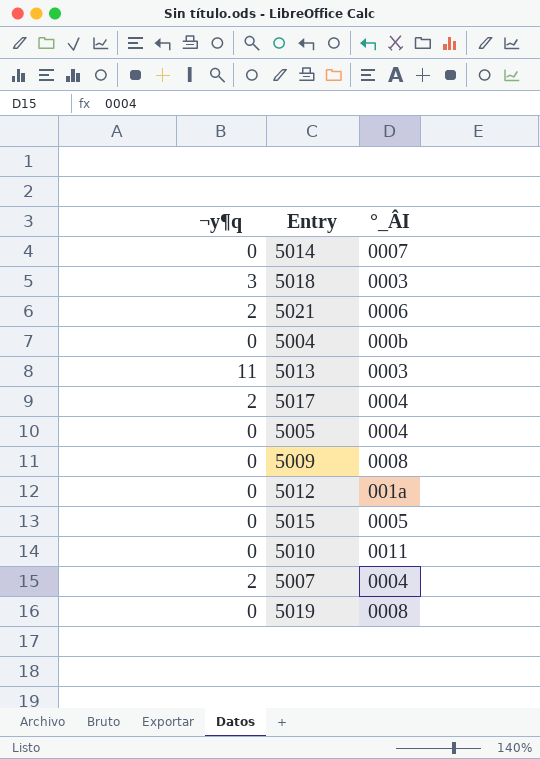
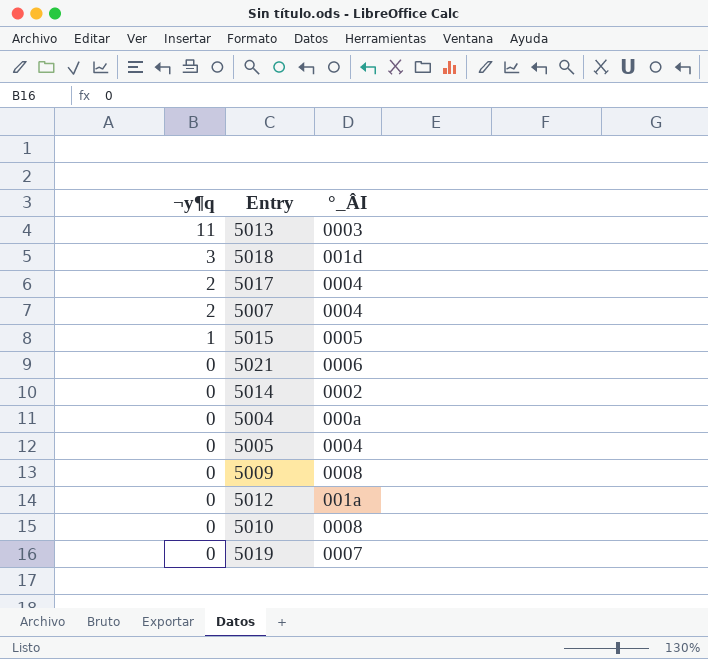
row order: none -> ¬y¶q descending
5018 | °_ÂI: 0003 -> 001d
5015 | ¬y¶q: 0 -> 1
5021 | ¬y¶q: 2 -> 0
5014 | °_ÂI: 0007 -> 0002
5004 | °_ÂI: 000b -> 000a
5010 | °_ÂI: 0011 -> 0008
5019 | °_ÂI: 0008 -> 0007

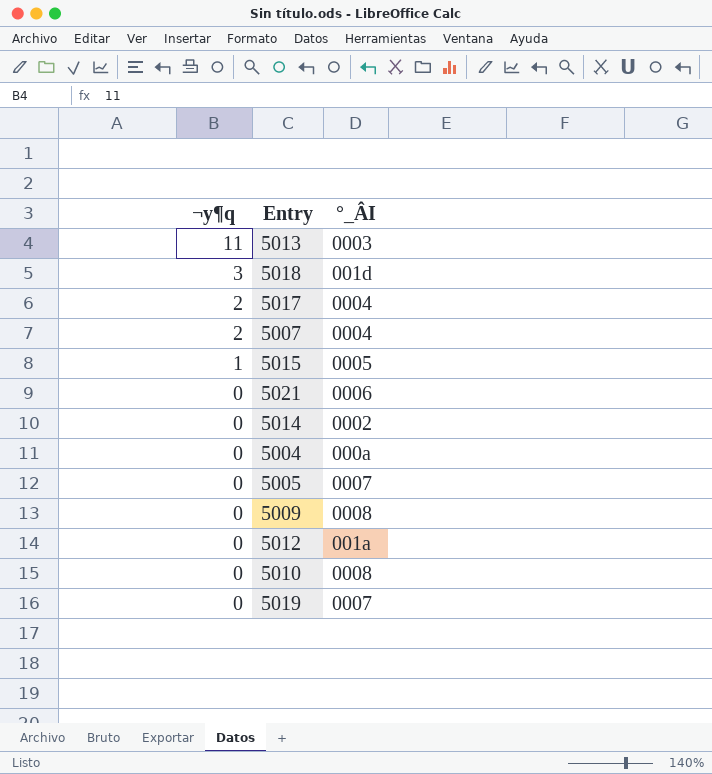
5005 | °_ÂI: 0004 -> 0007

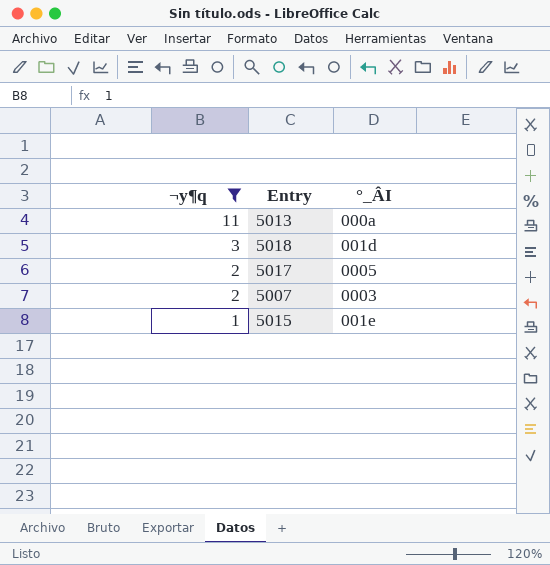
filter: none -> ¬y¶q != 0
5013 | °_ÂI: 0003 -> 000a
5017 | °_ÂI: 0004 -> 0005
5007 | °_ÂI: 0004 -> 0003
5015 | °_ÂI: 0005 -> 001e

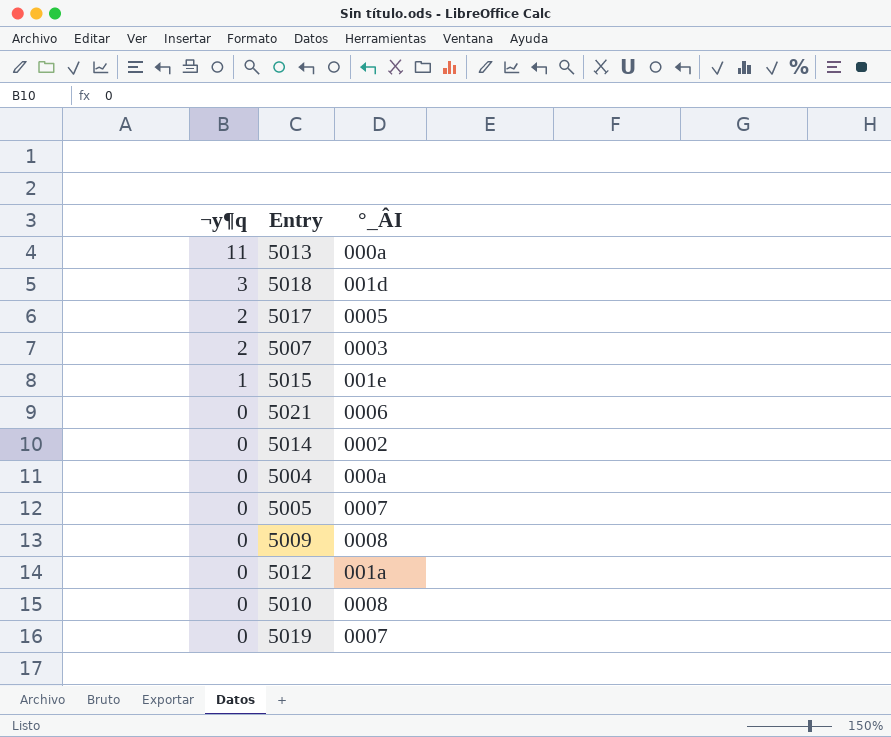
filter: ¬y¶q != 0 -> none

